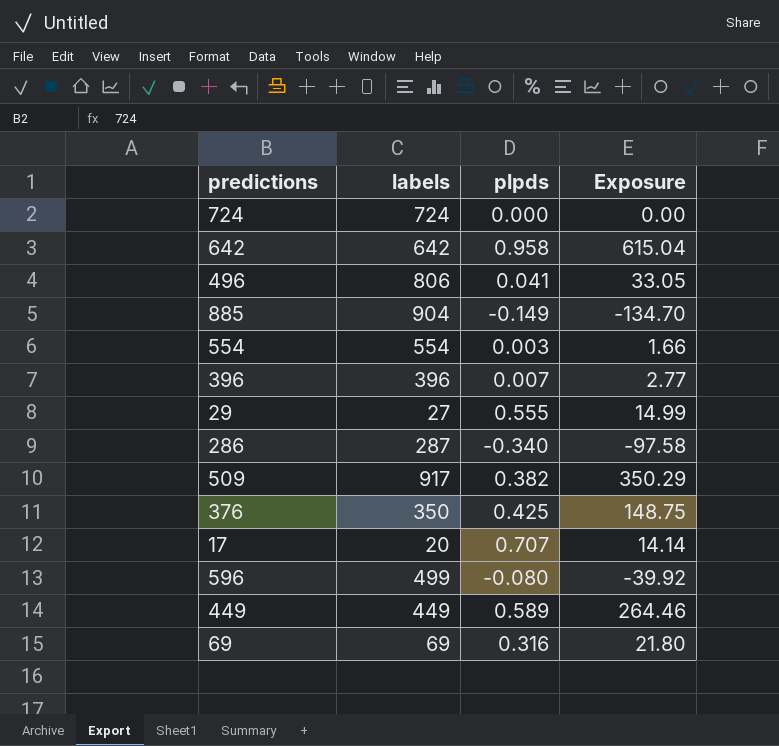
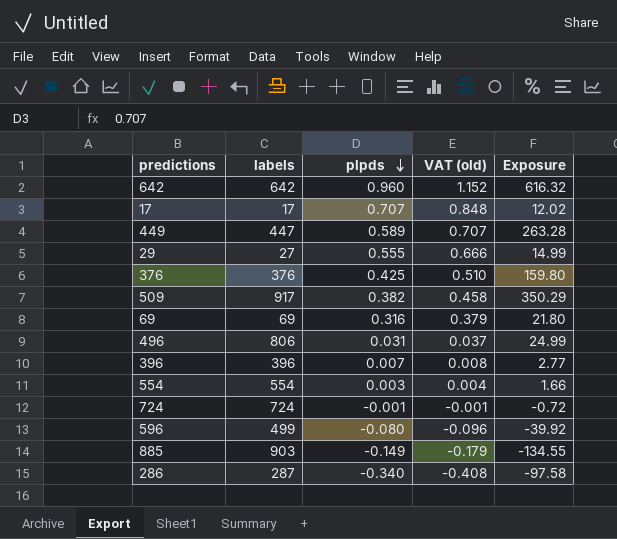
row order: none -> plpds descending
column VAT (old) | formula: none -> [plpds] * 1.2
642 | plpds: 0.958 -> 0.960
642 | Exposure: 615.04 -> 616.32
17 | labels: 20 -> 17
17 | Exposure: 14.14 -> 12.02
449 | labels: 449 -> 447
449 | Exposure: 264.46 -> 263.28
376 | labels: 350 -> 376
376 | Exposure: 148.75 -> 159.80
496 | plpds: 0.041 -> 0.031
496 | Exposure: 33.05 -> 24.99
724 | plpds: 0.000 -> -0.001
724 | Exposure: 0.00 -> -0.72
885 | labels: 904 -> 903
885 | Exposure: -134.70 -> -134.55

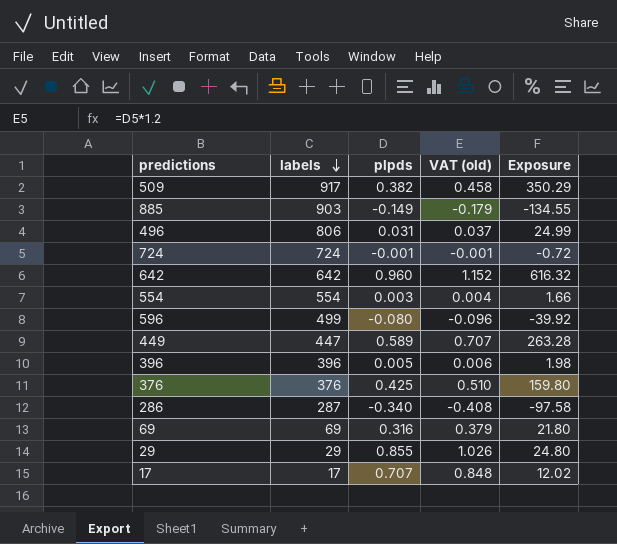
row order: plpds descending -> labels descending
396 | plpds: 0.007 -> 0.005
396 | VAT (old): 0.008 -> 0.006
396 | Exposure: 2.77 -> 1.98
29 | labels: 27 -> 29
29 | plpds: 0.555 -> 0.855
29 | VAT (old): 0.666 -> 1.026
29 | Exposure: 14.99 -> 24.80

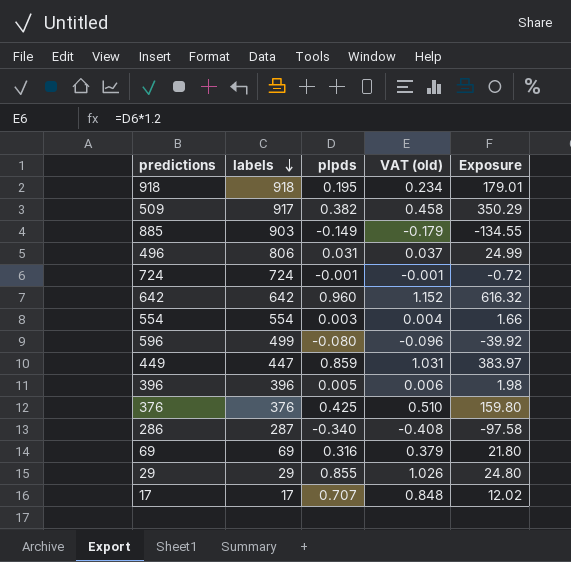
row 918: none -> 918 | 0.195 | 0.234 | 179.01
449 | plpds: 0.589 -> 0.859
449 | VAT (old): 0.707 -> 1.031
449 | Exposure: 263.28 -> 383.97

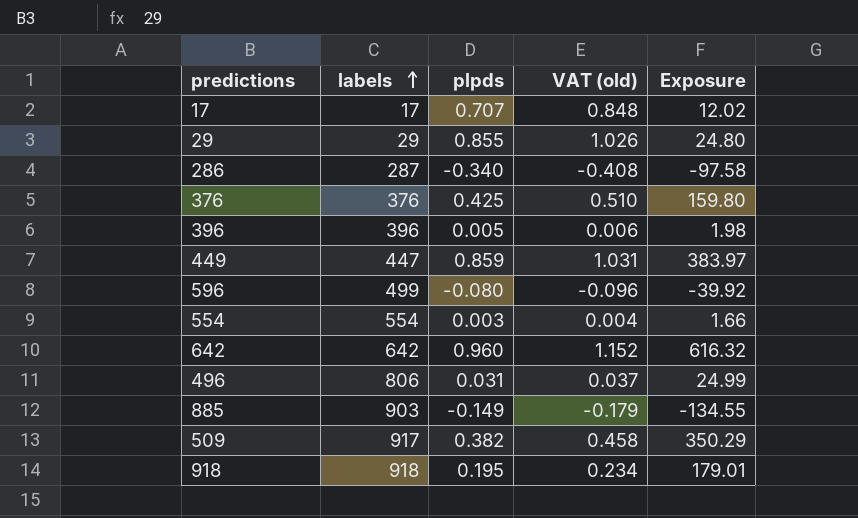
row order: labels descending -> labels ascending
row 724: 724 | -0.001 | -0.001 | -0.72 -> none
row 69: 69 | 0.316 | 0.379 | 21.80 -> none

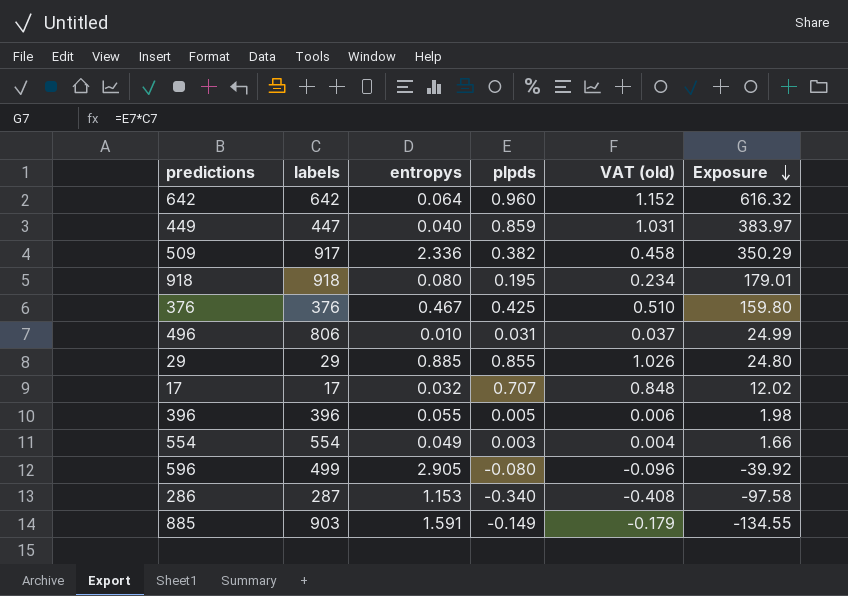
row order: labels ascending -> Exposure descending
column entropys | position: none -> 3

